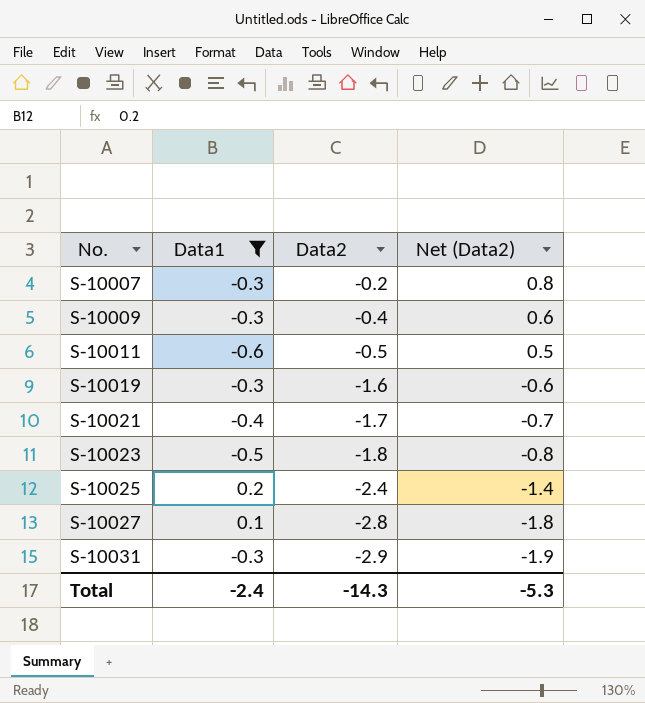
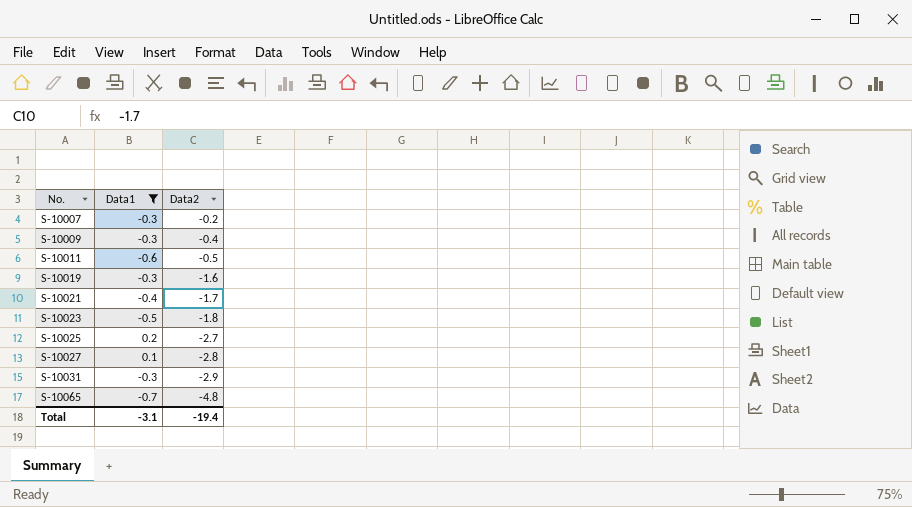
column Net (Data2) | formula: [Data2] + 1 -> none
S-10025 | Data2: -2.4 -> -2.7
row S-10065: none -> -0.7 | -4.8
Total | Data1: -2.4 -> -3.1
Total | Data2: -14.3 -> -19.4

